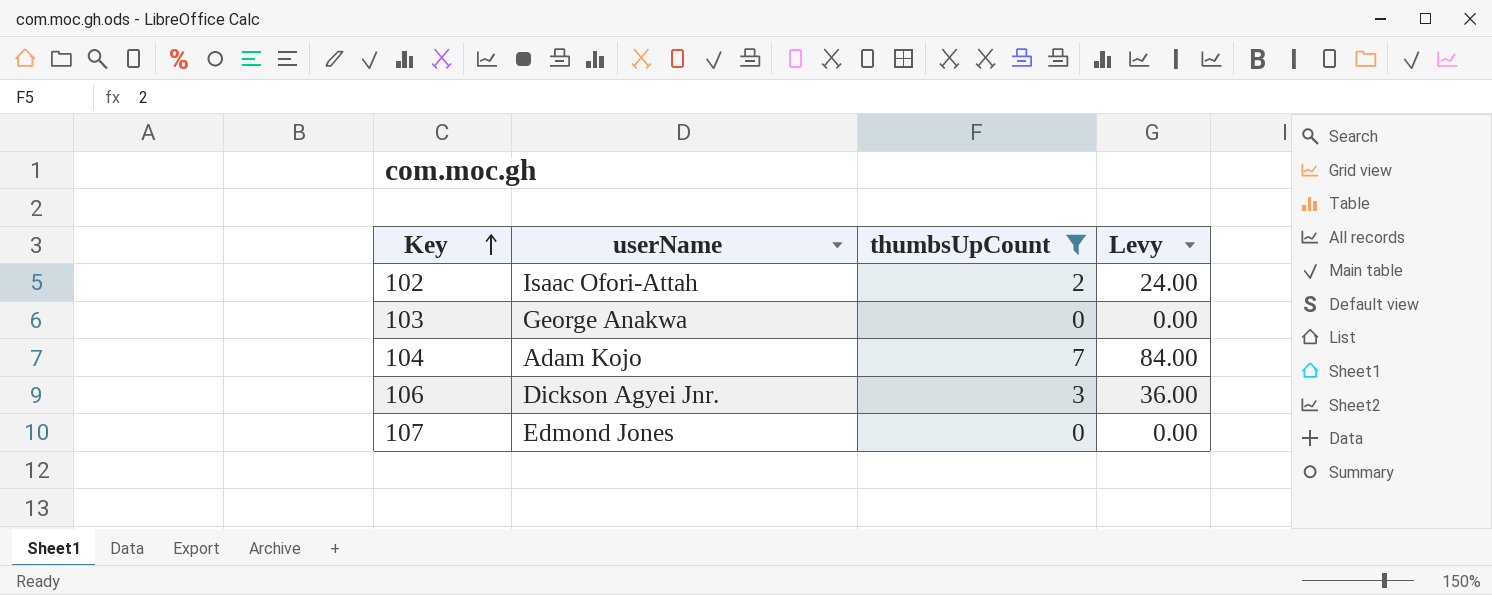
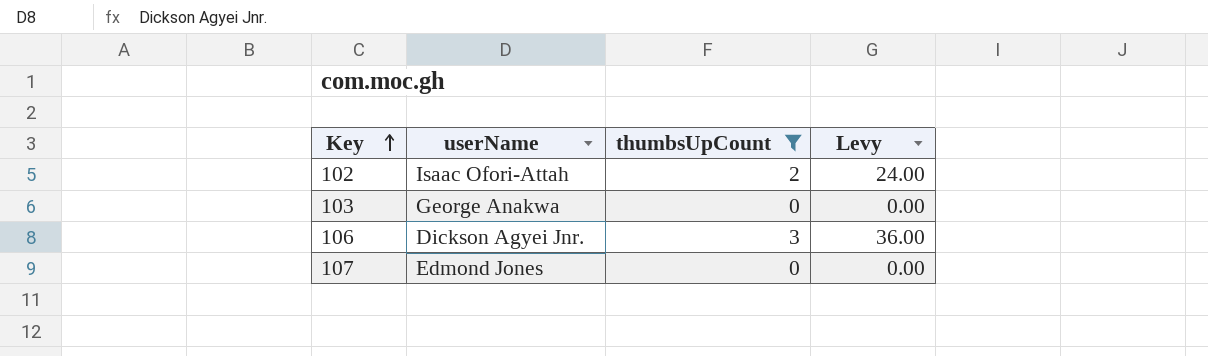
row 104: Adam Kojo | 7 | 84.00 -> none

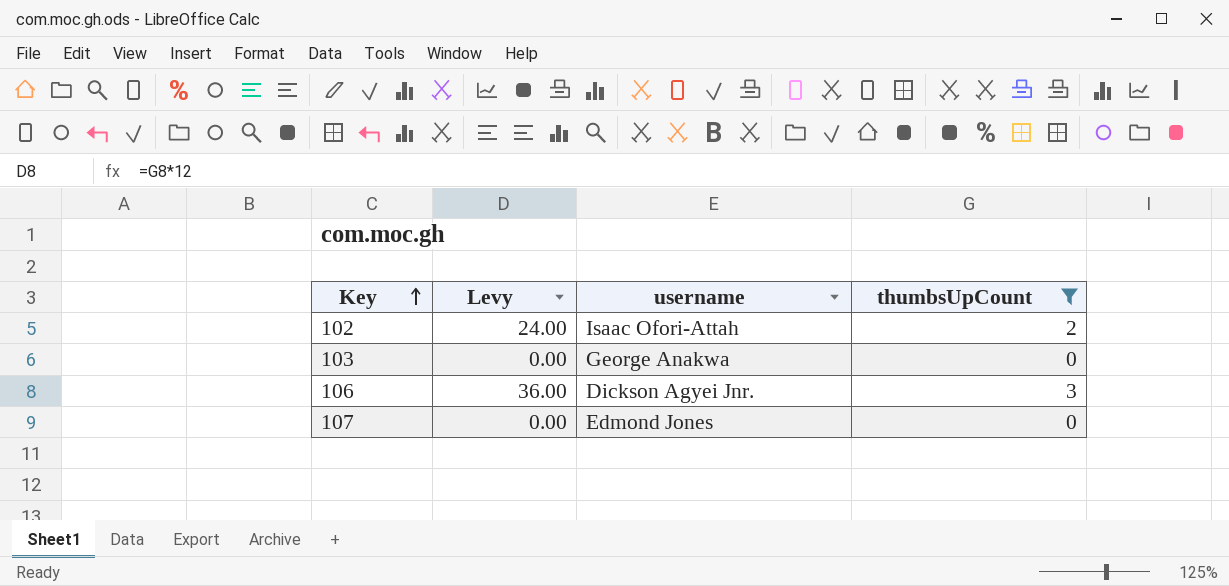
column Levy | position: 4 -> 2
column name: userName -> username

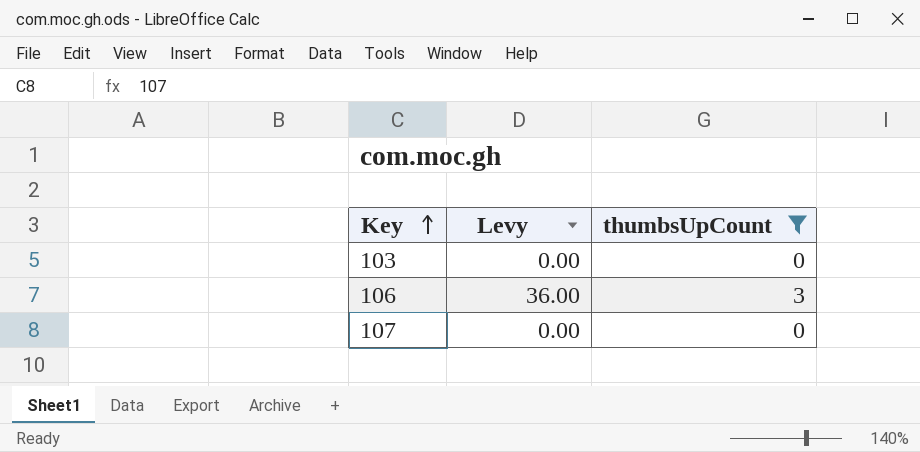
column username | position: 3 -> none
row 102: 24.00 | Isaac Ofori-Attah | 2 -> none

